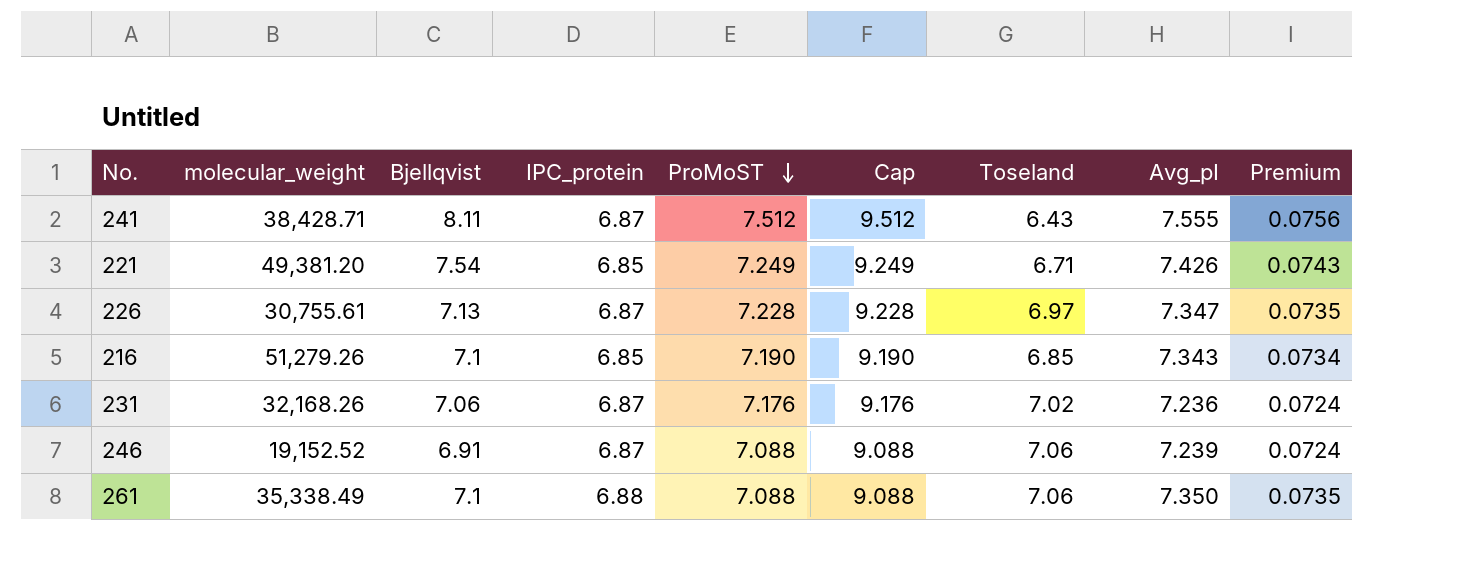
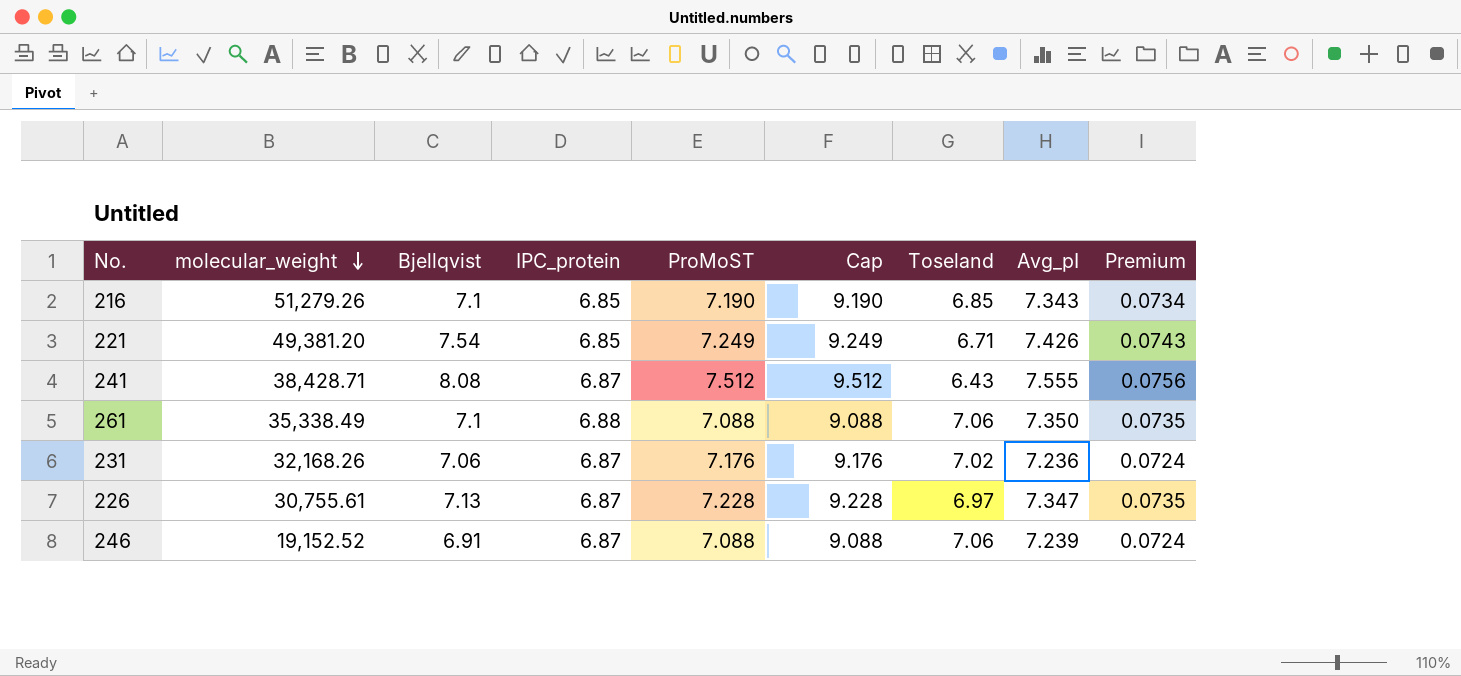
row order: ProMoST descending -> molecular_weight descending
241 | Bjellqvist: 8.11 -> 8.08

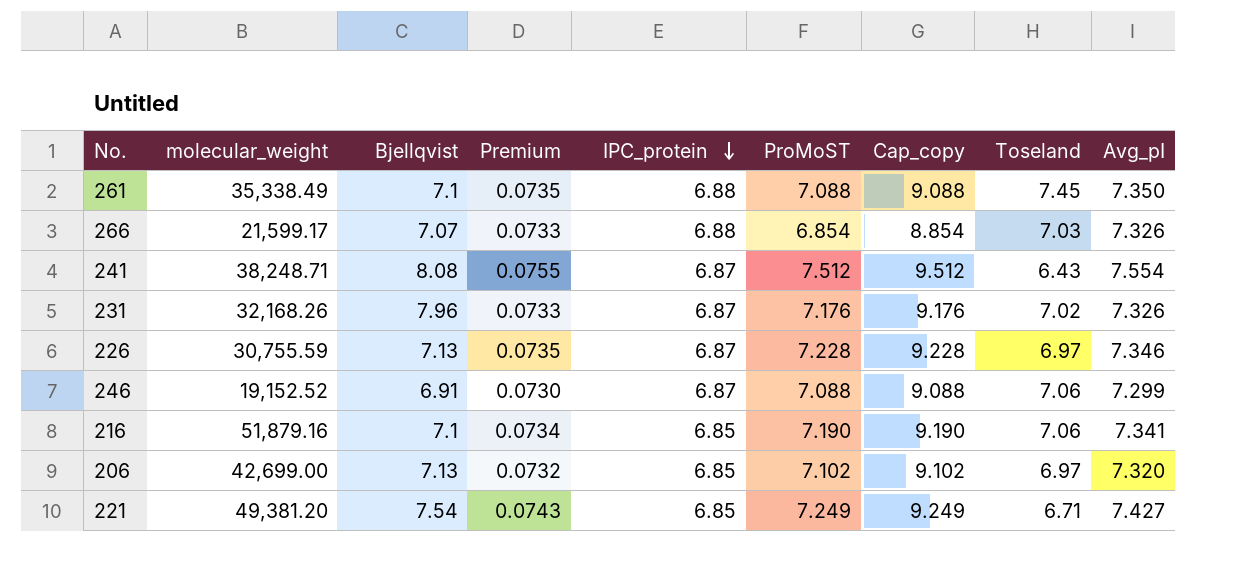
row order: molecular_weight descending -> IPC_protein descending
column Premium | position: 9 -> 4
column name: Cap -> Cap_copy
261 | Toseland: 7.06 -> 7.45
row 266: none -> 21,599.17 | 7.07 | 0.0733 | 6.88 | 6.854 | 8.854 | 7.03 | 7.326
241 | molecular_weight: 38,428.71 -> 38,248.71
241 | Premium: 0.0756 -> 0.0755
241 | Avg_pI: 7.555 -> 7.554
231 | Bjellqvist: 7.06 -> 7.96
231 | Premium: 0.0724 -> 0.0733
231 | Avg_pI: 7.236 -> 7.326
226 | molecular_weight: 30,755.61 -> 30,755.59
226 | Avg_pI: 7.347 -> 7.346
246 | Premium: 0.0724 -> 0.0730
246 | Avg_pI: 7.239 -> 7.299
216 | molecular_weight: 51,279.26 -> 51,879.16
216 | Toseland: 6.85 -> 7.06
216 | Avg_pI: 7.343 -> 7.341
row 206: none -> 42,699.00 | 7.13 | 0.0732 | 6.85 | 7.102 | 9.102 | 6.97 | 7.320
221 | Avg_pI: 7.426 -> 7.427

